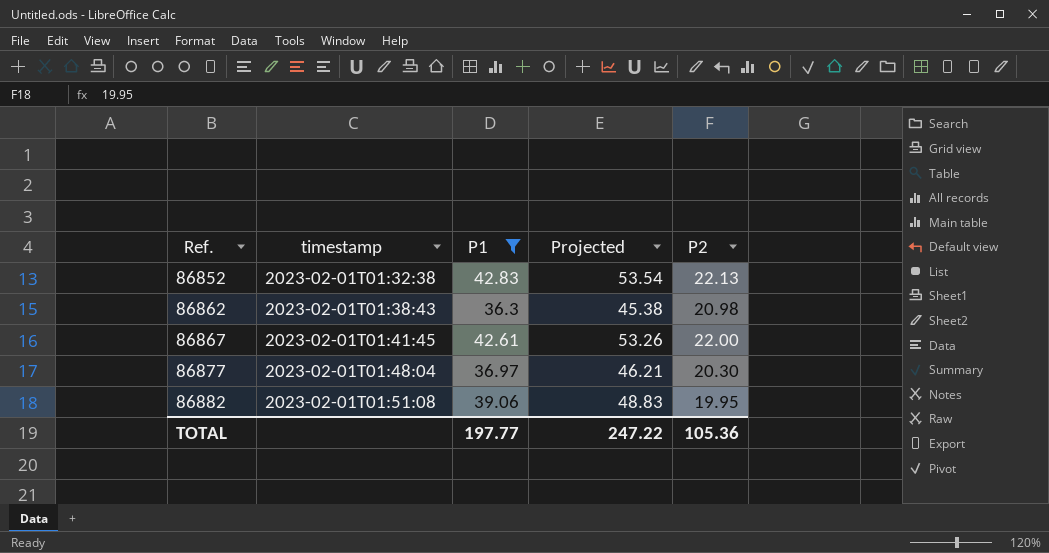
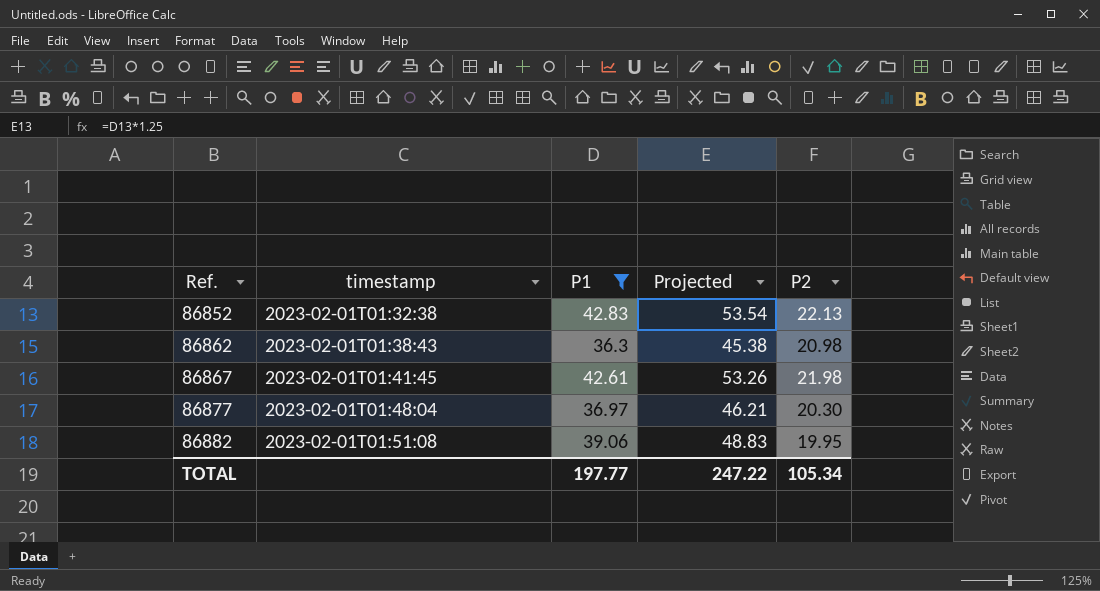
86867 | P2: 22.00 -> 21.98
TOTAL | P2: 105.36 -> 105.34

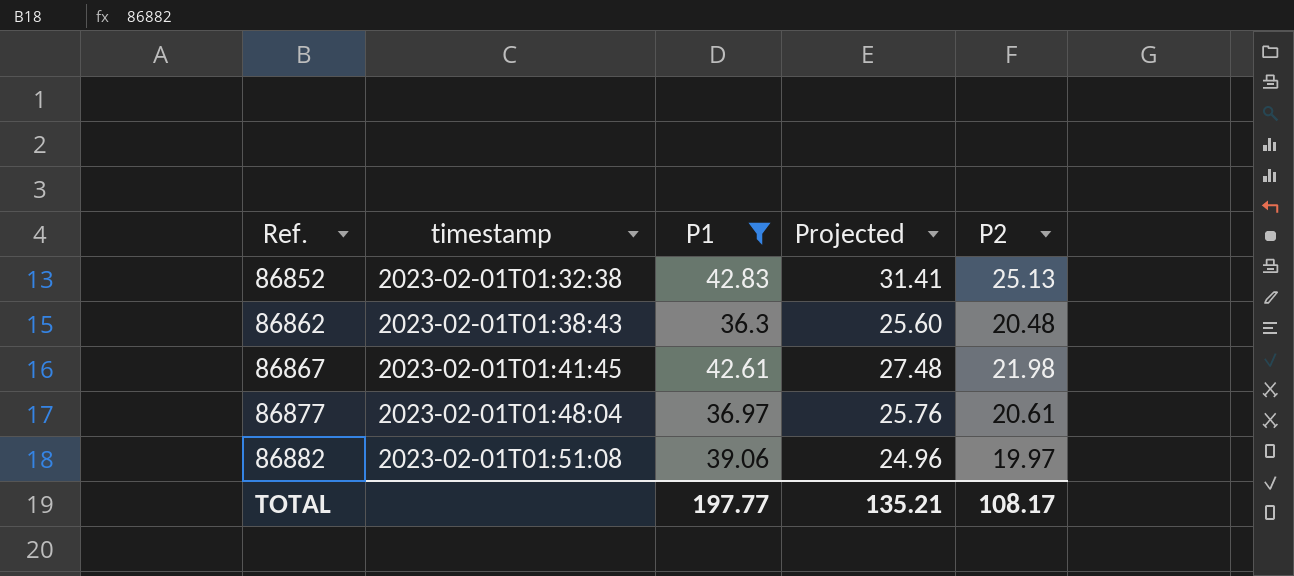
column Projected | formula: [P1] * 1.25 -> [P2] * 1.25
86852 | P2: 22.13 -> 25.13
86862 | P2: 20.98 -> 20.48
86877 | P2: 20.30 -> 20.61
86882 | P2: 19.95 -> 19.97
TOTAL | Projected: 247.22 -> 135.21
TOTAL | P2: 105.34 -> 108.17

